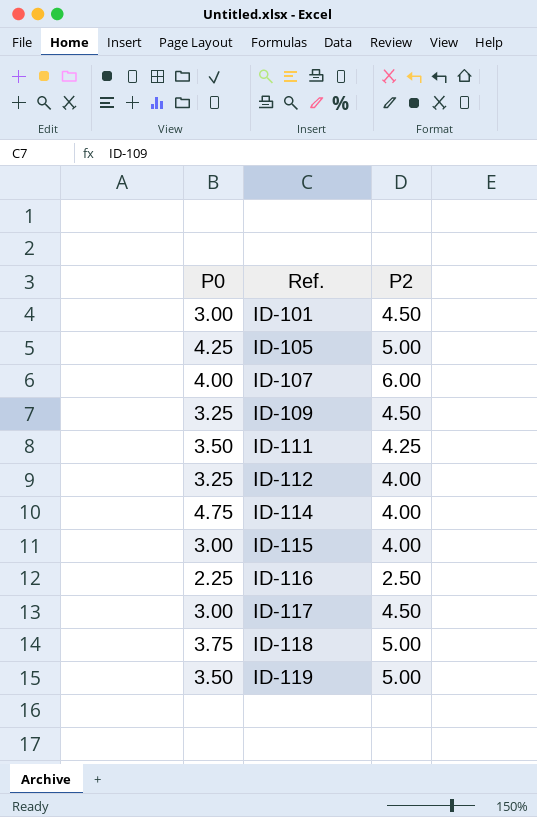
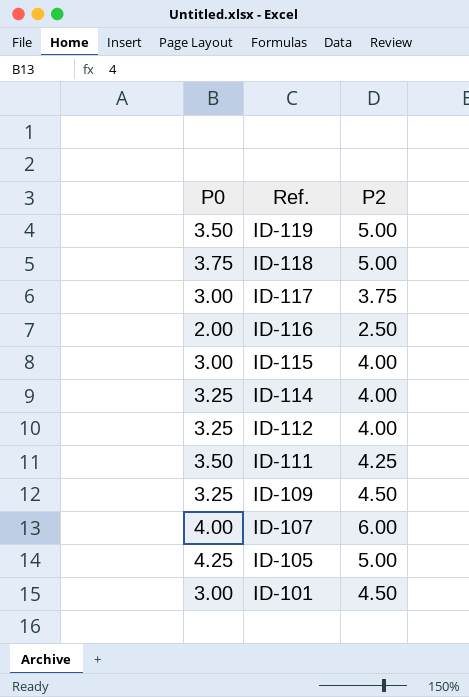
row order: Ref. ascending -> Ref. descending
ID-117 | P2: 4.50 -> 3.75
ID-116 | P0: 2.25 -> 2.00
ID-114 | P0: 4.75 -> 3.25

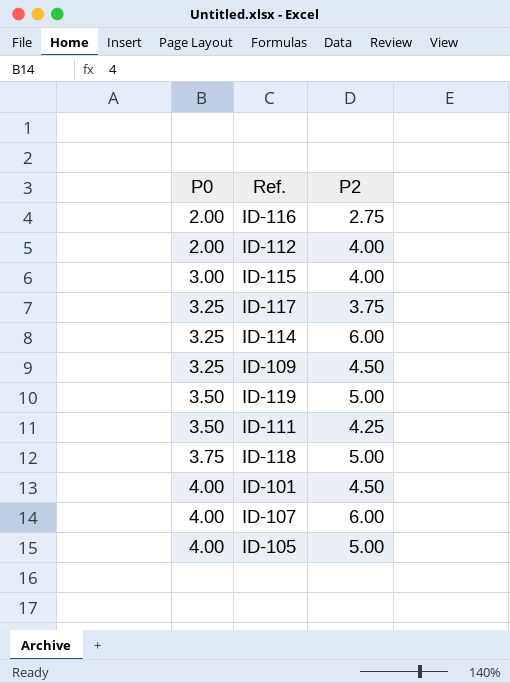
row order: Ref. descending -> P0 ascending
ID-116 | P2: 2.50 -> 2.75
ID-112 | P0: 3.25 -> 2.00
ID-117 | P0: 3.00 -> 3.25
ID-114 | P2: 4.00 -> 6.00
ID-101 | P0: 3.00 -> 4.00
ID-105 | P0: 4.25 -> 4.00

